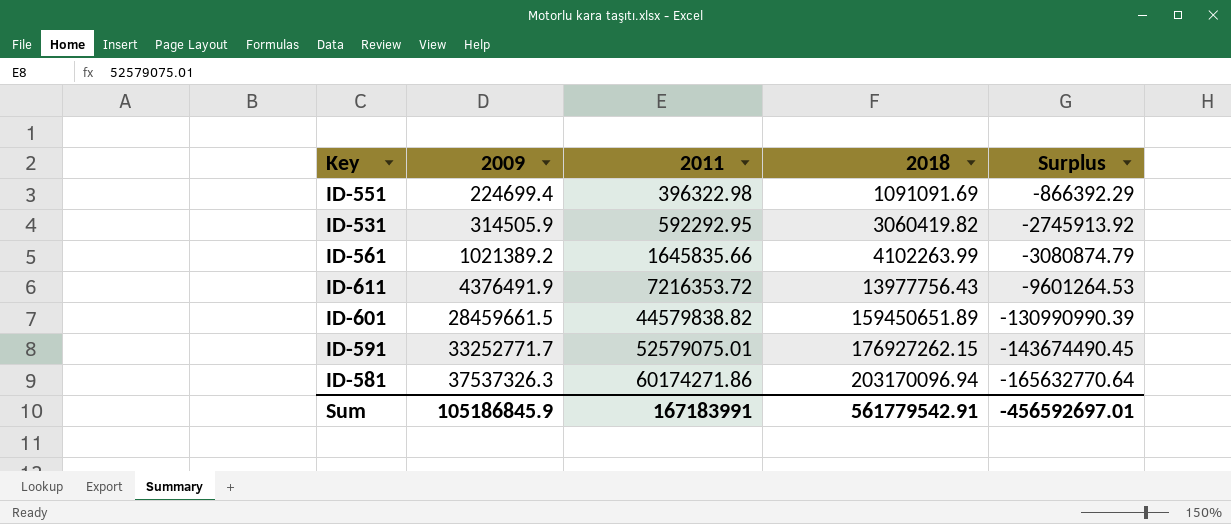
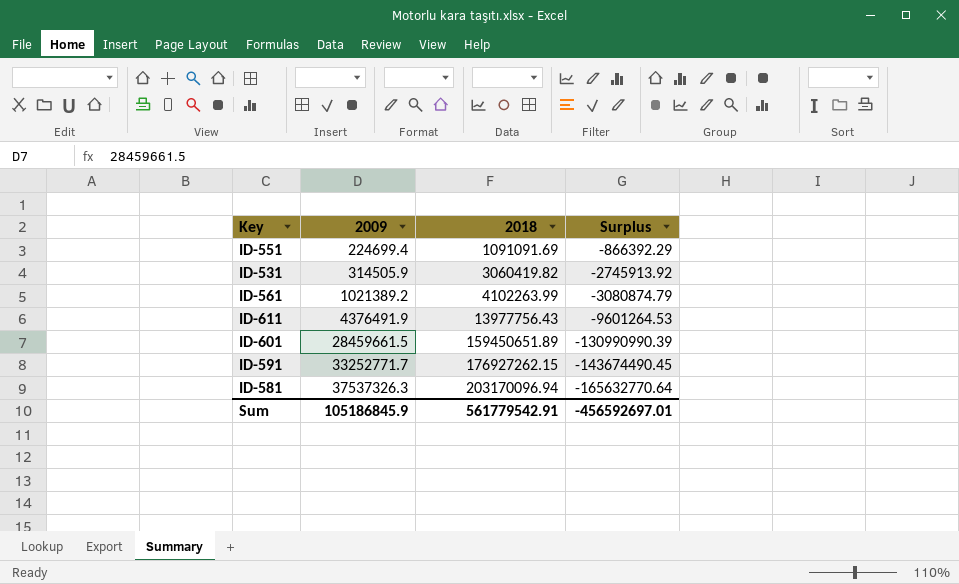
column 2011 | position: 3 -> none

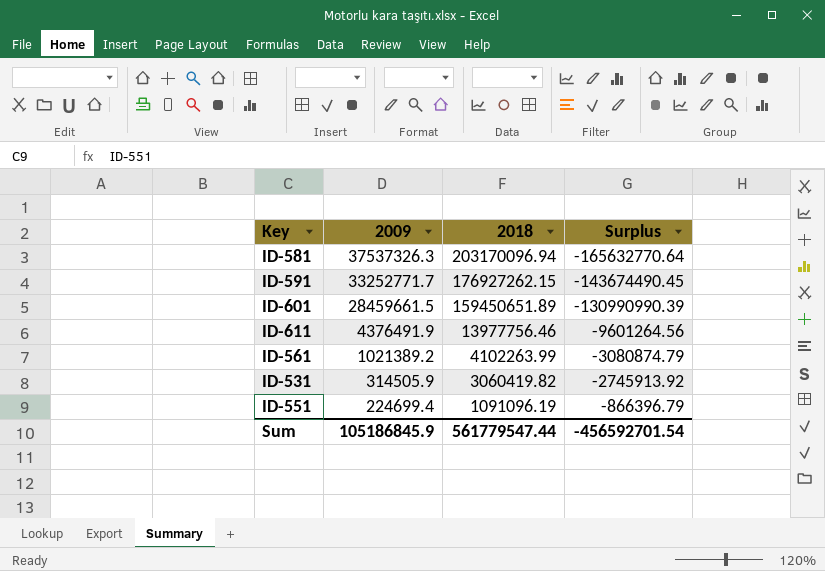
row order: 2009 ascending -> 2009 descending
ID-611 | 2018: 13977756.43 -> 13977756.46
ID-611 | Surplus: -9601264.53 -> -9601264.56
ID-551 | 2018: 1091091.69 -> 1091096.19
ID-551 | Surplus: -866392.29 -> -866396.79
Sum | 2018: 561779542.91 -> 561779547.44
Sum | Surplus: -456592697.01 -> -456592701.54

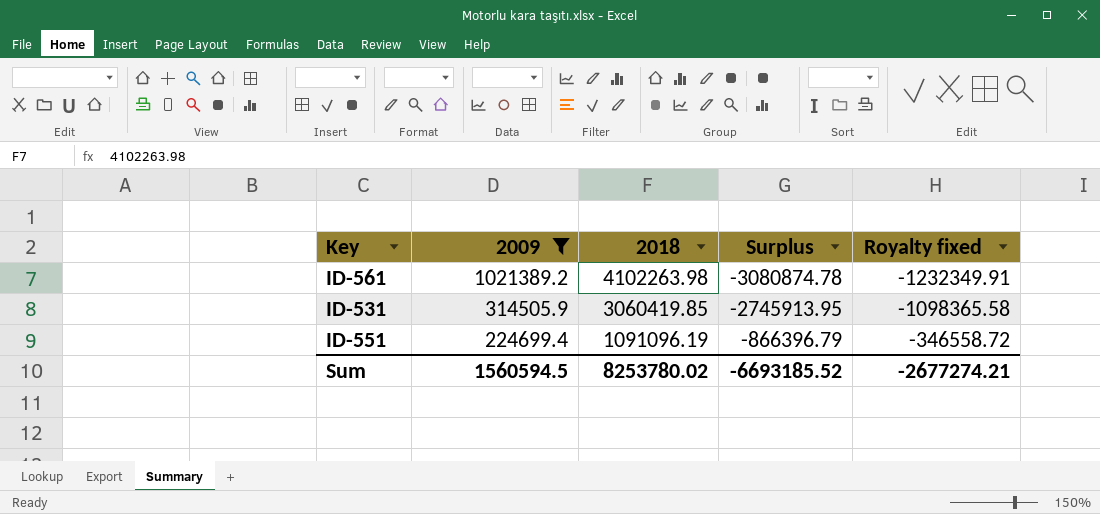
filter: none -> 2009 <= 1021389.2
column Royalty fixed | formula: none -> [Surplus] * 0.4
ID-561 | 2018: 4102263.99 -> 4102263.98
ID-561 | Surplus: -3080874.79 -> -3080874.78
ID-531 | 2018: 3060419.82 -> 3060419.85
ID-531 | Surplus: -2745913.92 -> -2745913.95
Sum | 2009: 105186845.9 -> 1560594.5
Sum | 2018: 561779547.44 -> 8253780.02
Sum | Surplus: -456592701.54 -> -6693185.52

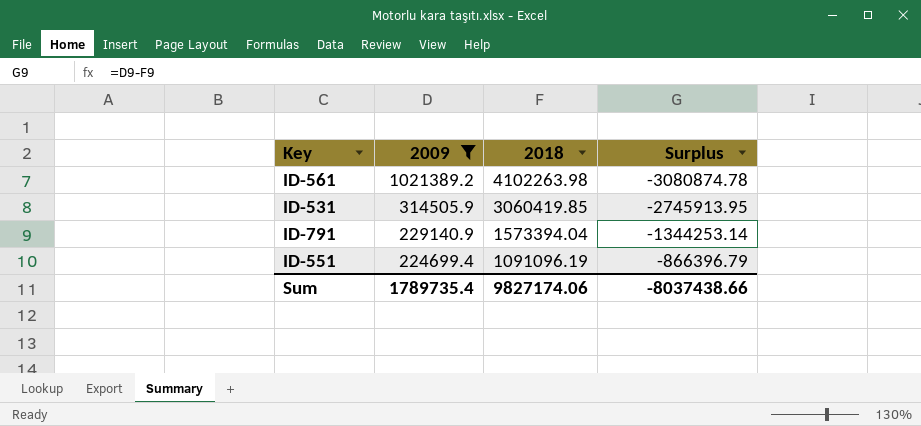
column Royalty fixed | formula: [Surplus] * 0.4 -> none
row ID-791: none -> 229140.9 | 1573394.04 | -1344253.14
Sum | 2009: 1560594.5 -> 1789735.4
Sum | 2018: 8253780.02 -> 9827174.06
Sum | Surplus: -6693185.52 -> -8037438.66

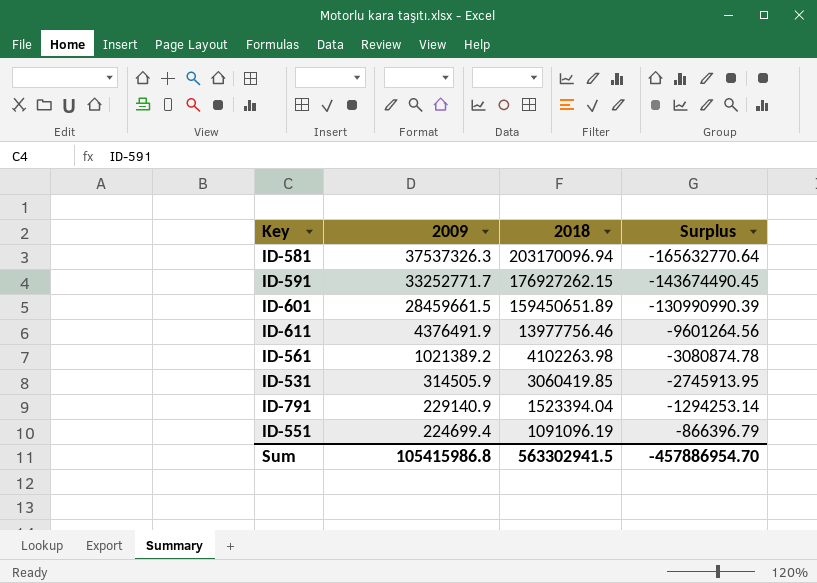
filter: 2009 <= 1021389.2 -> none
ID-791 | 2018: 1573394.04 -> 1523394.04
ID-791 | Surplus: -1344253.14 -> -1294253.14
Sum | 2009: 1789735.4 -> 105415986.8
Sum | 2018: 9827174.06 -> 563302941.5
Sum | Surplus: -8037438.66 -> -457886954.70

